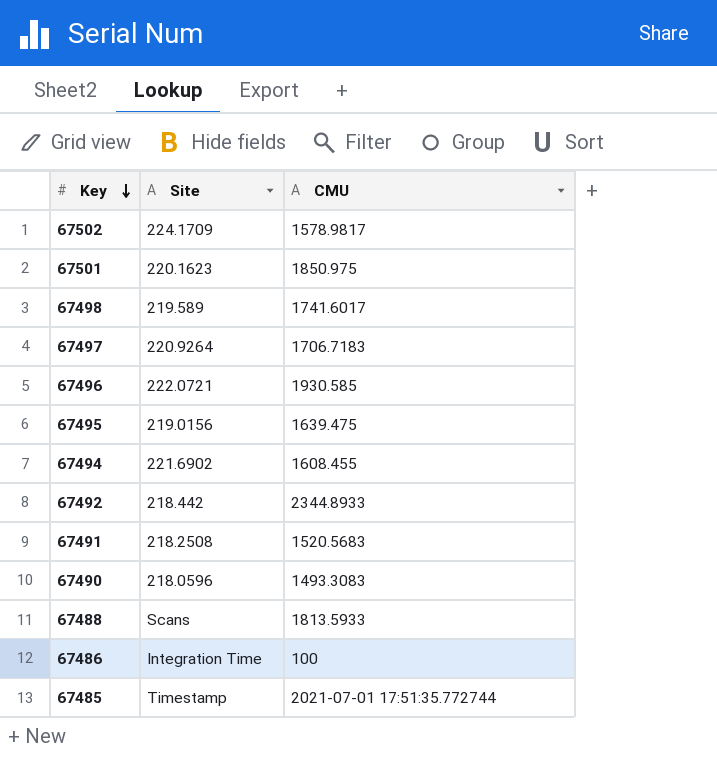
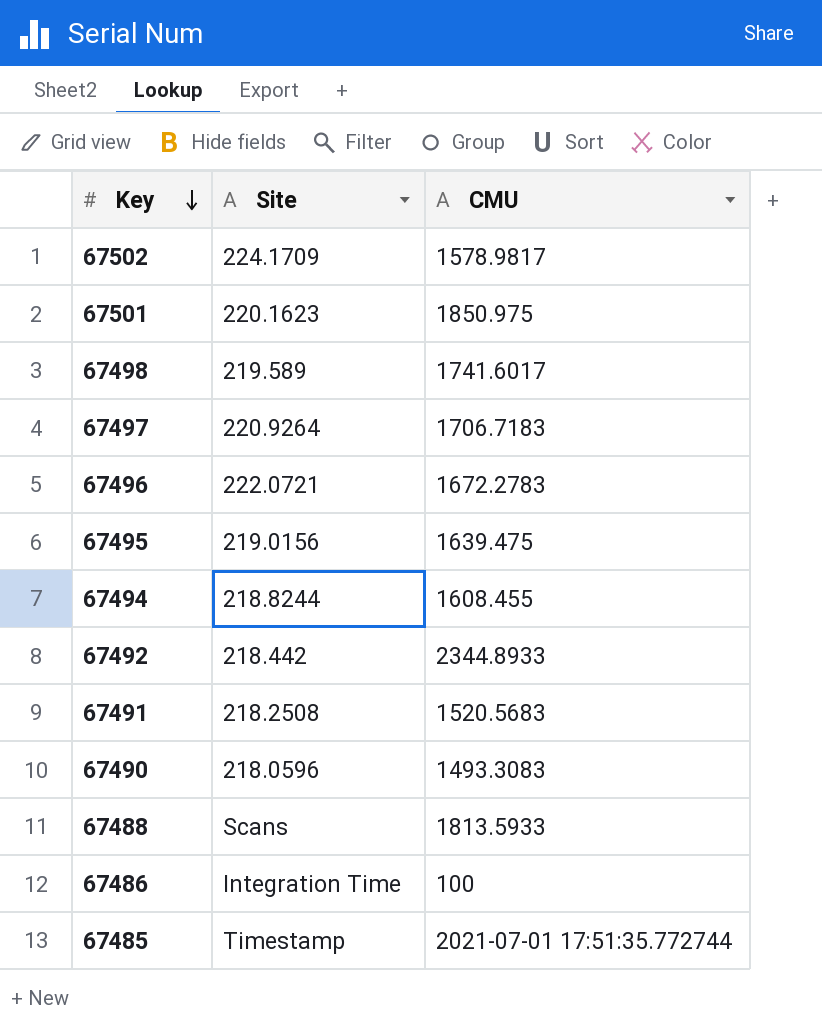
67496 | CMU: 1930.585 -> 1672.2783
67494 | Site: 221.6902 -> 218.8244

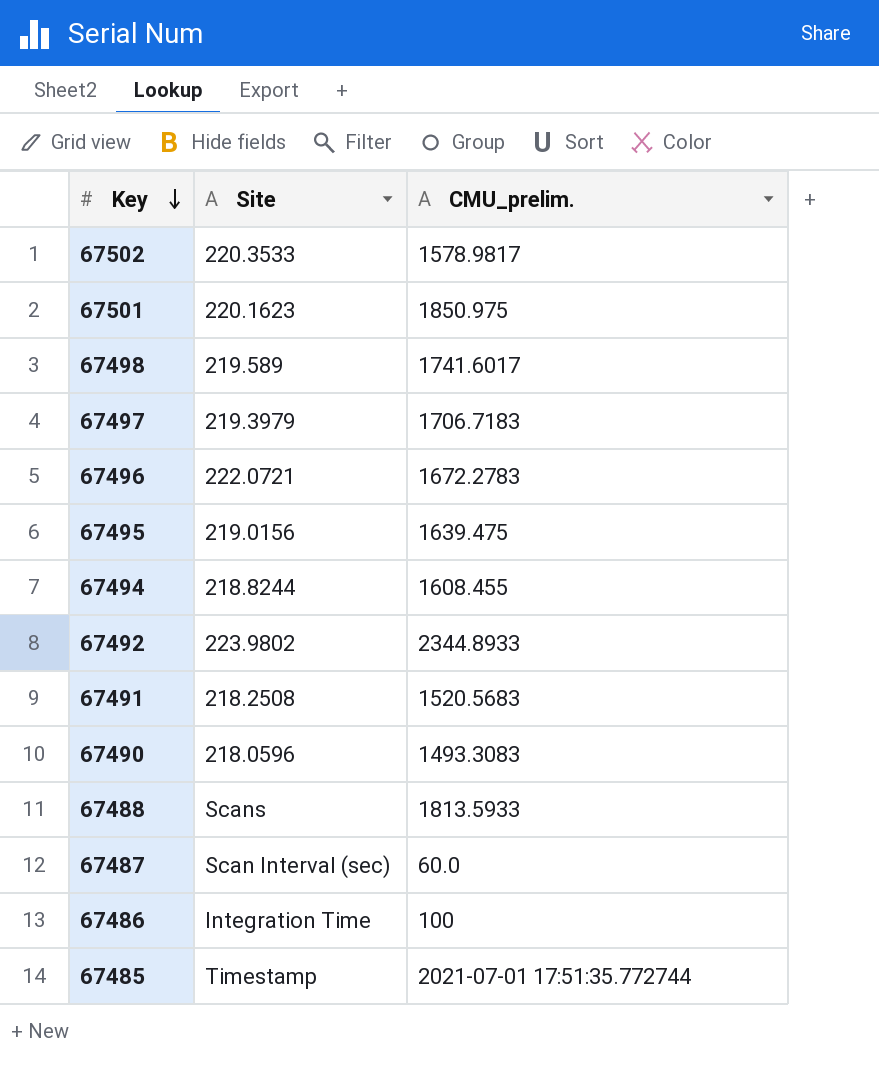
column name: CMU -> CMU_prelim.
67502 | Site: 224.1709 -> 220.3533
67497 | Site: 220.9264 -> 219.3979
67492 | Site: 218.442 -> 223.9802
row 67487: none -> Scan Interval (sec) | 60.0

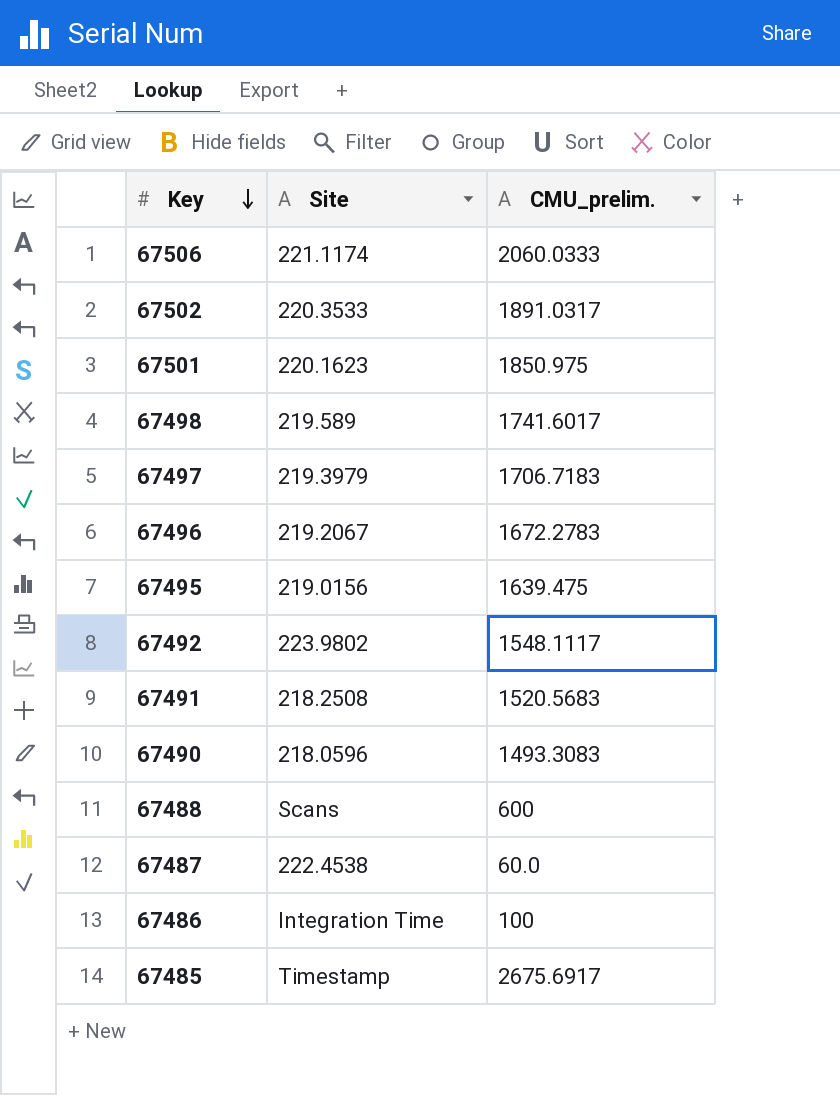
row 67494: 218.8244 | 1608.455 -> none
row 67506: none -> 221.1174 | 2060.0333
67502 | CMU_prelim.: 1578.9817 -> 1891.0317
67496 | Site: 222.0721 -> 219.2067
67492 | CMU_prelim.: 2344.8933 -> 1548.1117
67488 | CMU_prelim.: 1813.5933 -> 600
67487 | Site: Scan Interval (sec) -> 222.4538
67485 | CMU_prelim.: 2021-07-01 17:51:35.772744 -> 2675.6917

